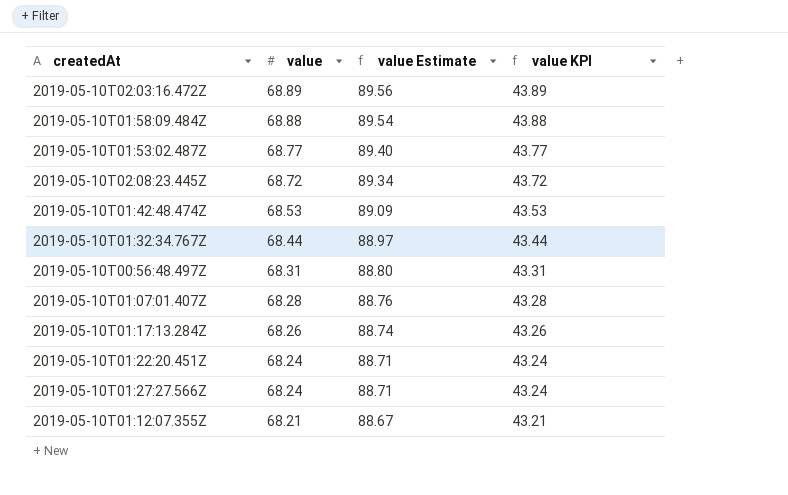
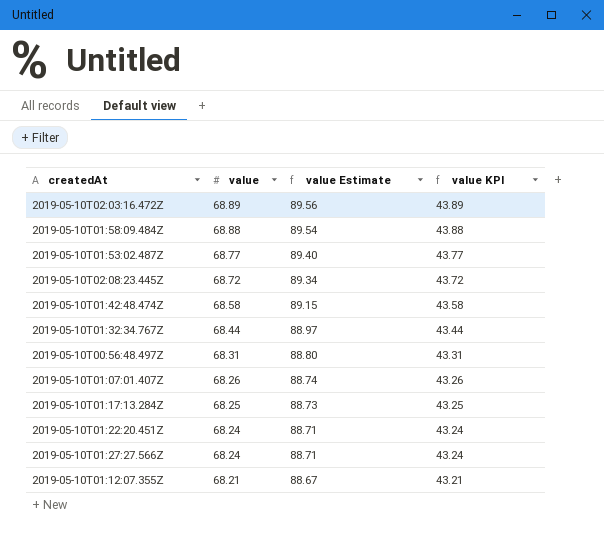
2019-05-10T01:42:48.474Z | value: 68.53 -> 68.58
2019-05-10T01:42:48.474Z | value Estimate: 89.09 -> 89.15
2019-05-10T01:42:48.474Z | value KPI: 43.53 -> 43.58
2019-05-10T01:07:01.407Z | value: 68.28 -> 68.26
2019-05-10T01:07:01.407Z | value Estimate: 88.76 -> 88.74
2019-05-10T01:07:01.407Z | value KPI: 43.28 -> 43.26
2019-05-10T01:17:13.284Z | value: 68.26 -> 68.25
2019-05-10T01:17:13.284Z | value Estimate: 88.74 -> 88.73
2019-05-10T01:17:13.284Z | value KPI: 43.26 -> 43.25

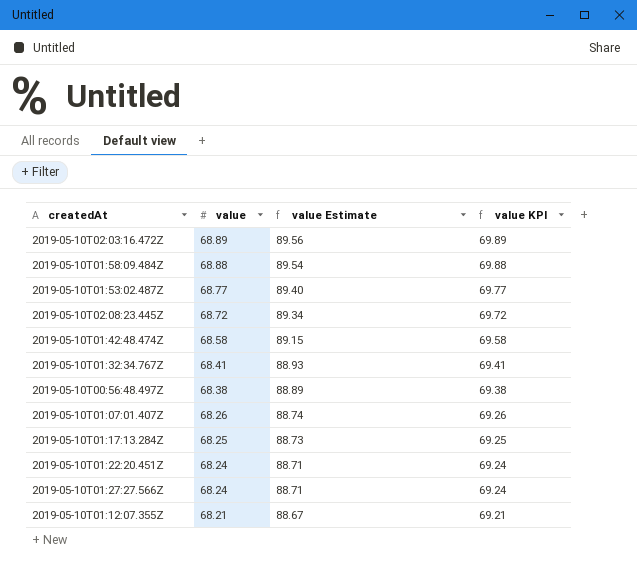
column value KPI | formula: [value] - 25 -> [value] + 1
2019-05-10T01:32:34.767Z | value: 68.44 -> 68.41
2019-05-10T01:32:34.767Z | value Estimate: 88.97 -> 88.93
2019-05-10T00:56:48.497Z | value: 68.31 -> 68.38
2019-05-10T00:56:48.497Z | value Estimate: 88.80 -> 88.89

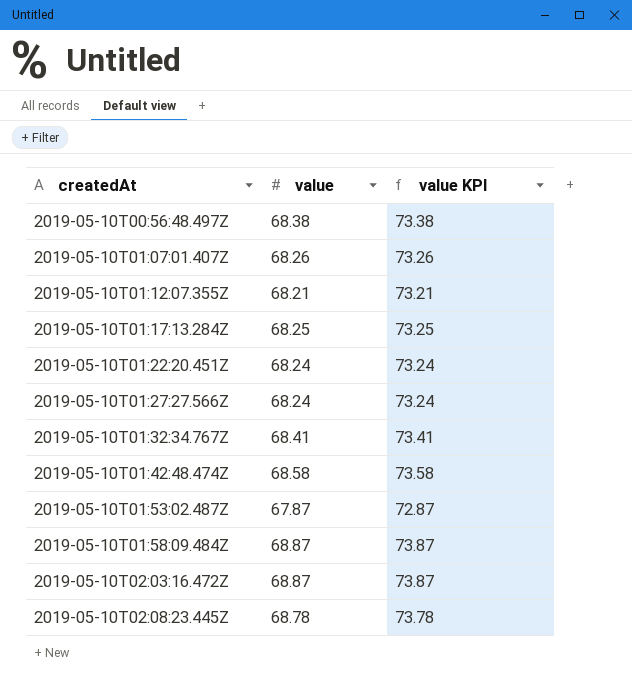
row order: value descending -> createdAt ascending
column value Estimate | formula: [value] * 1.3 -> none
column value KPI | formula: [value] + 1 -> [value] + 5
2019-05-10T01:53:02.487Z | value: 68.77 -> 67.87
2019-05-10T01:58:09.484Z | value: 68.88 -> 68.87
2019-05-10T02:03:16.472Z | value: 68.89 -> 68.87
2019-05-10T02:08:23.445Z | value: 68.72 -> 68.78

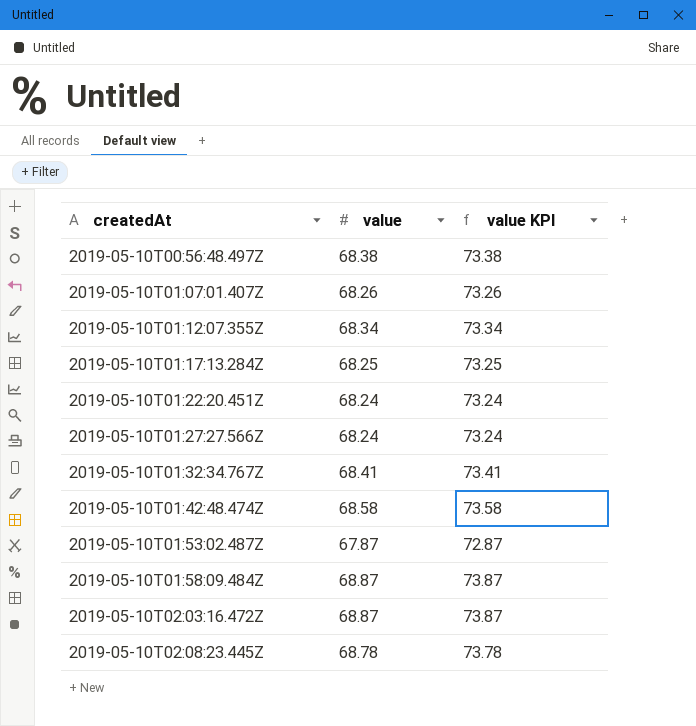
2019-05-10T01:12:07.355Z | value: 68.21 -> 68.34
2019-05-10T01:12:07.355Z | value KPI: 73.21 -> 73.34

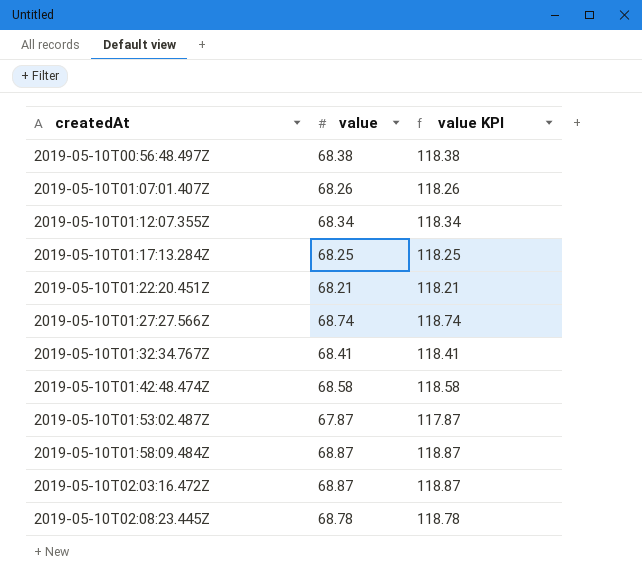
column value KPI | formula: [value] + 5 -> [value] + 50
2019-05-10T01:22:20.451Z | value: 68.24 -> 68.21
2019-05-10T01:27:27.566Z | value: 68.24 -> 68.74

